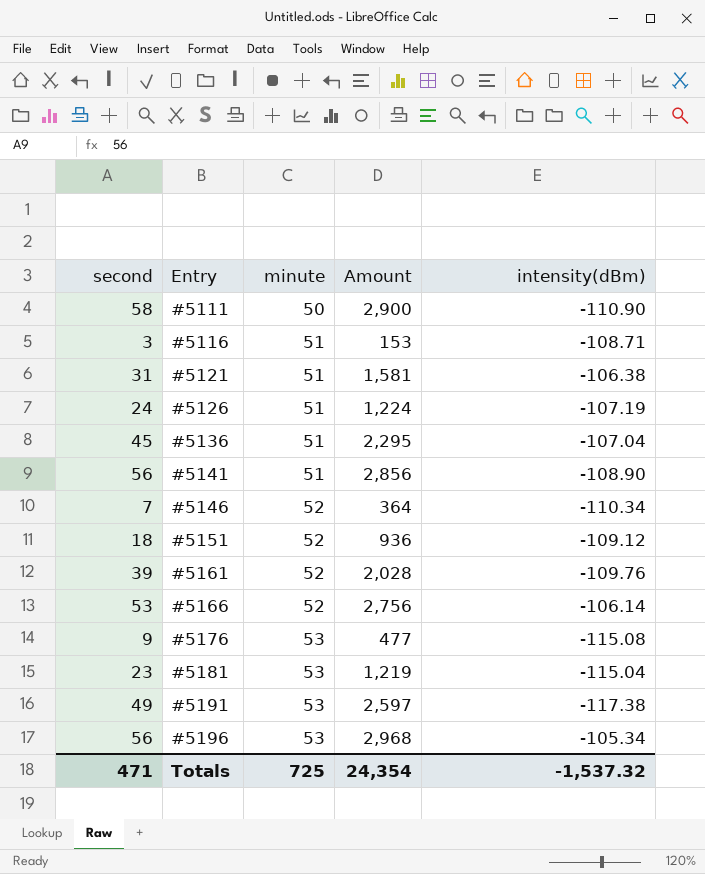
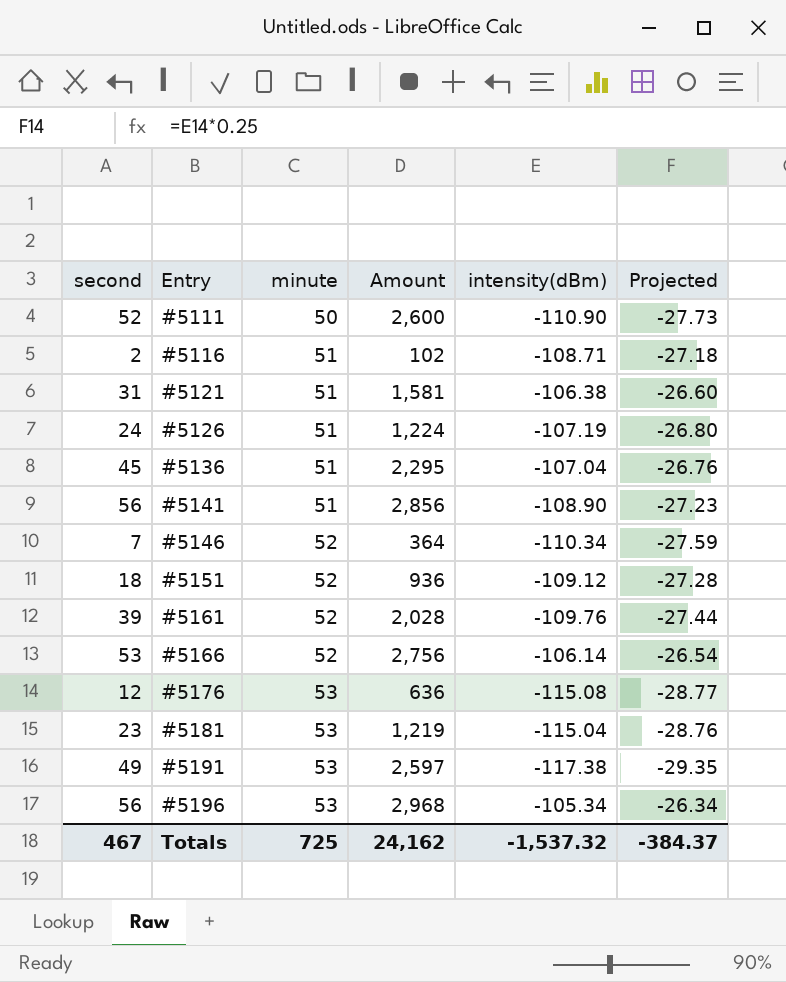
column Projected | formula: none -> [intensity(dBm)] * 0.25
#5111 | second: 58 -> 52
#5111 | Amount: 2,900 -> 2,600
#5116 | second: 3 -> 2
#5116 | Amount: 153 -> 102
#5176 | second: 9 -> 12
#5176 | Amount: 477 -> 636
Totals | second: 471 -> 467
Totals | Amount: 24,354 -> 24,162

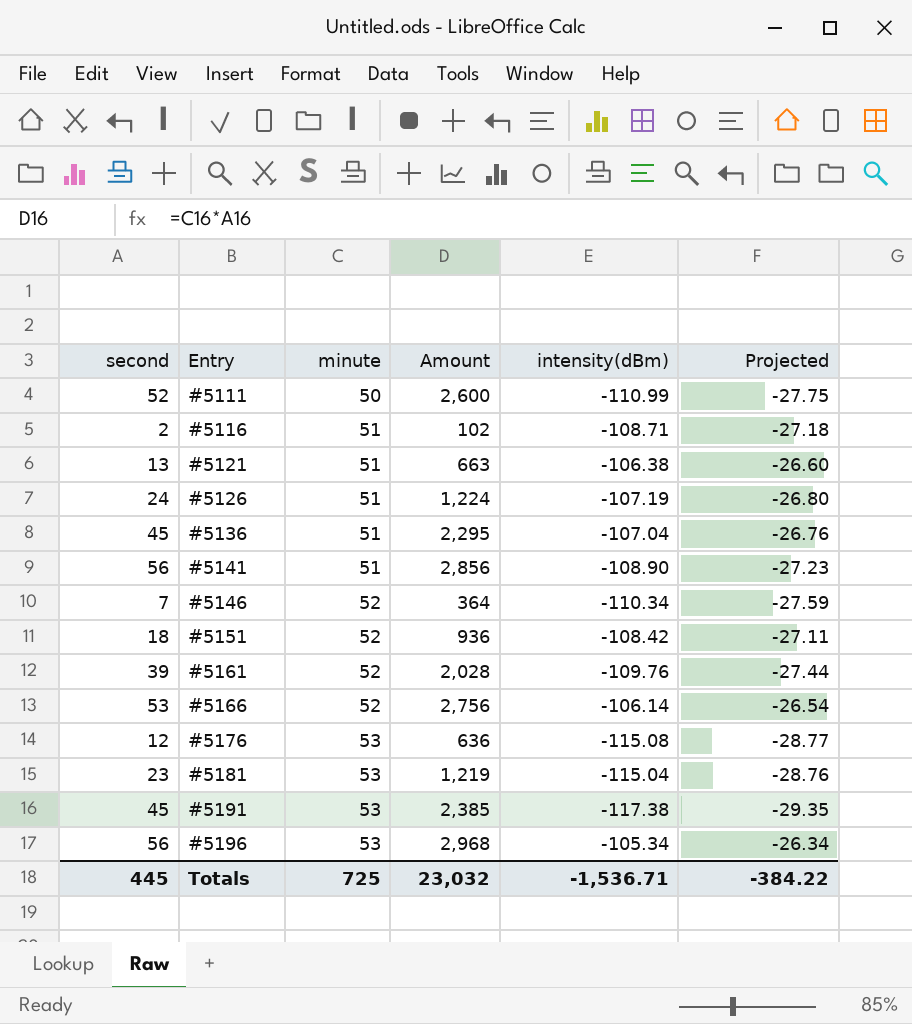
#5111 | intensity(dBm): -110.90 -> -110.99
#5111 | Projected: -27.73 -> -27.75
#5121 | second: 31 -> 13
#5121 | Amount: 1,581 -> 663
#5151 | intensity(dBm): -109.12 -> -108.42
#5151 | Projected: -27.28 -> -27.11
#5191 | second: 49 -> 45
#5191 | Amount: 2,597 -> 2,385
Totals | second: 467 -> 445
Totals | Amount: 24,162 -> 23,032
Totals | intensity(dBm): -1,537.32 -> -1,536.71
Totals | Projected: -384.37 -> -384.22

